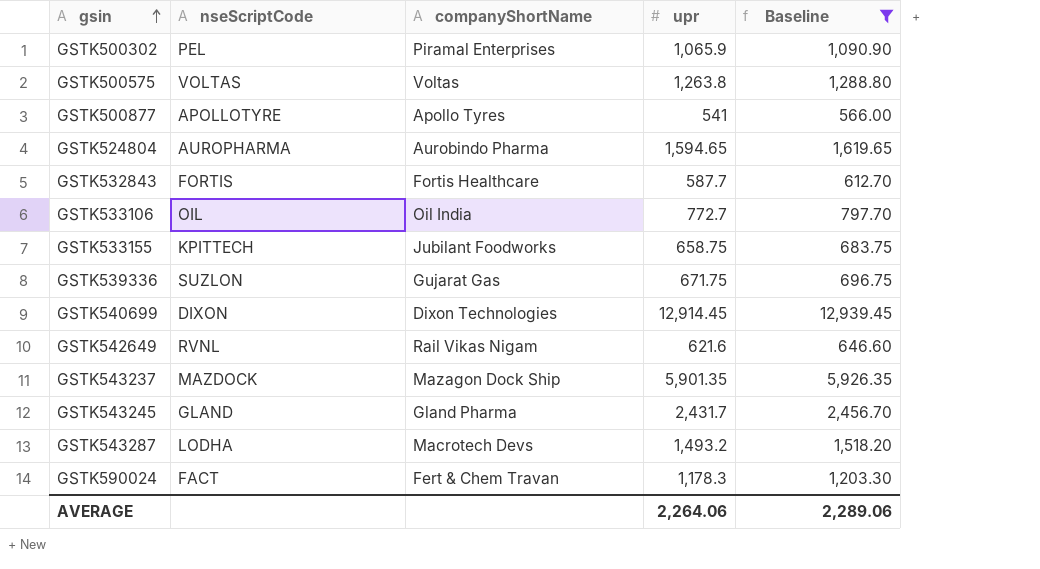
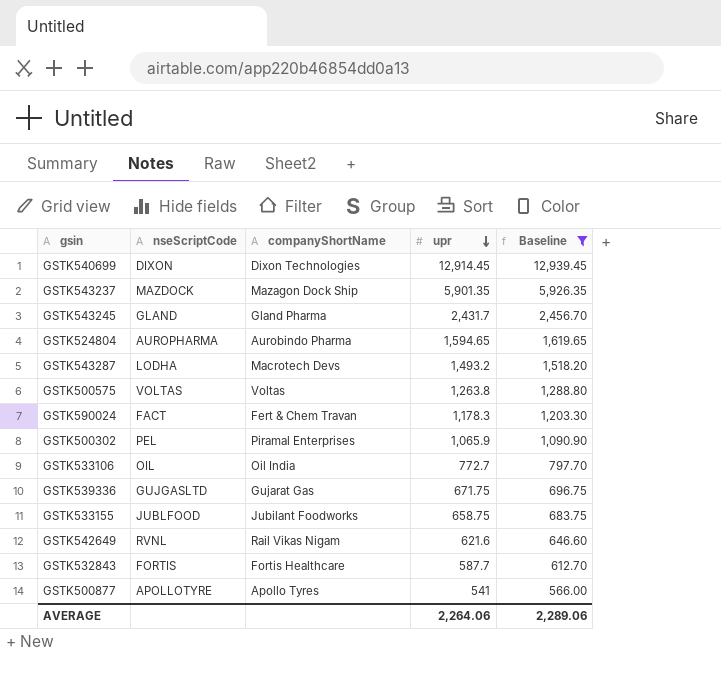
row order: gsin ascending -> upr descending
GSTK539336 | nseScriptCode: SUZLON -> GUJGASLTD
GSTK533155 | nseScriptCode: KPITTECH -> JUBLFOOD

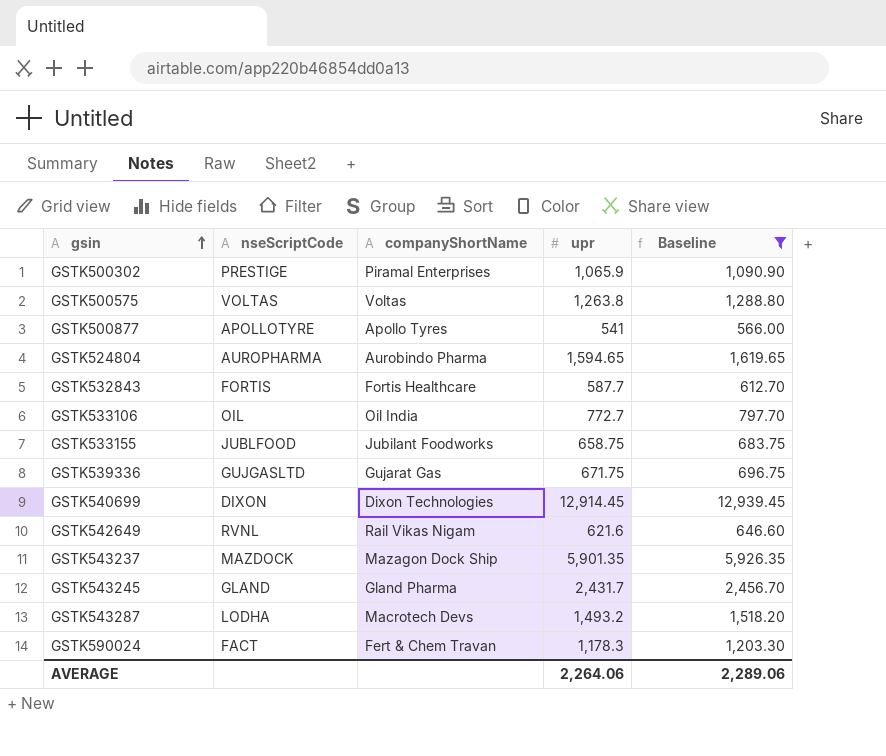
row order: upr descending -> gsin ascending
GSTK500302 | nseScriptCode: PEL -> PRESTIGE

